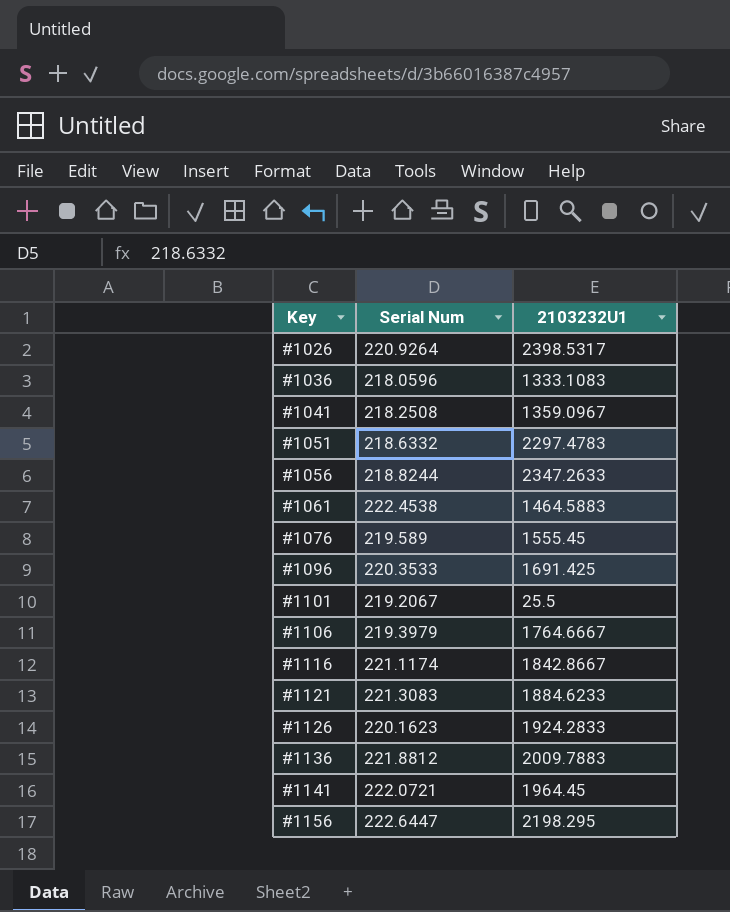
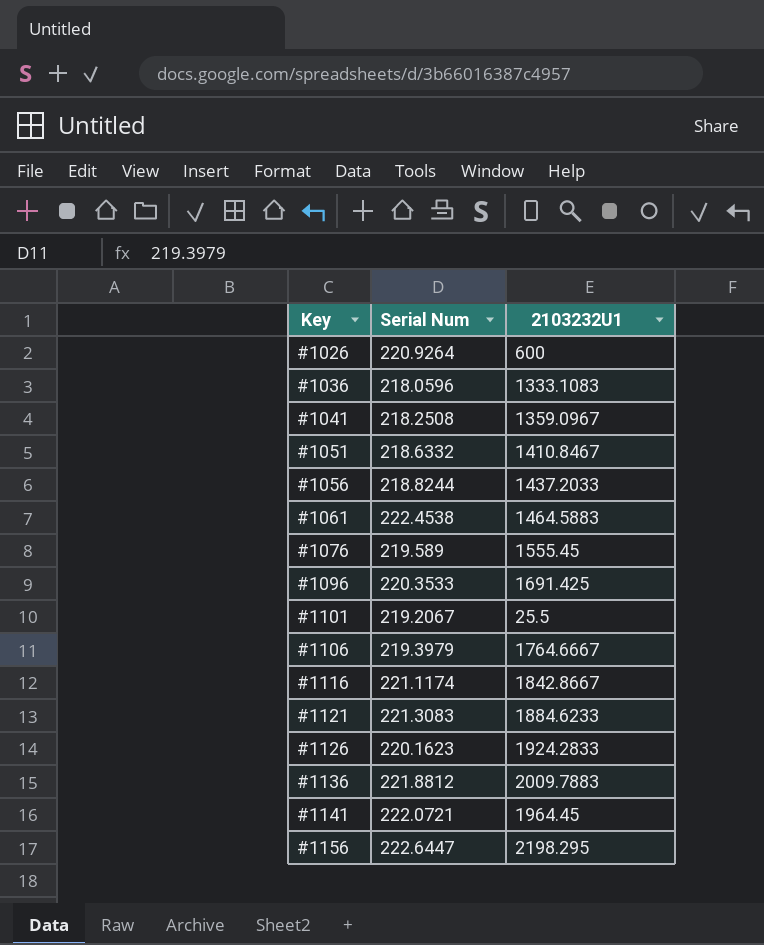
#1026 | 2103232U1: 2398.5317 -> 600
#1051 | 2103232U1: 2297.4783 -> 1410.8467
#1056 | 2103232U1: 2347.2633 -> 1437.2033

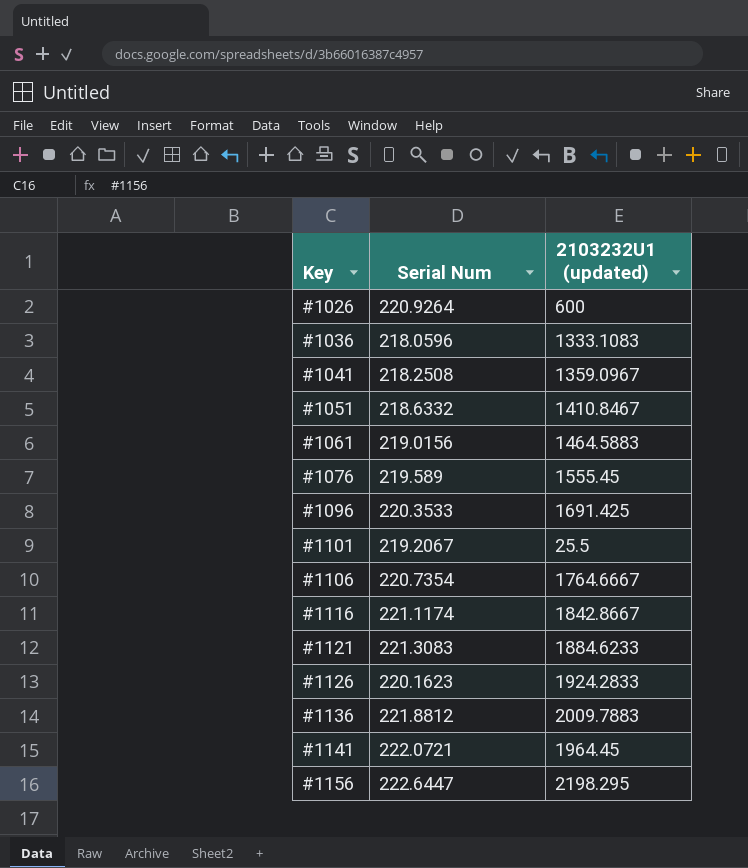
column name: 2103232U1 -> 2103232U1 (updated)
row #1056: 218.8244 | 1437.2033 -> none
#1061 | Serial Num: 222.4538 -> 219.0156
#1106 | Serial Num: 219.3979 -> 220.7354

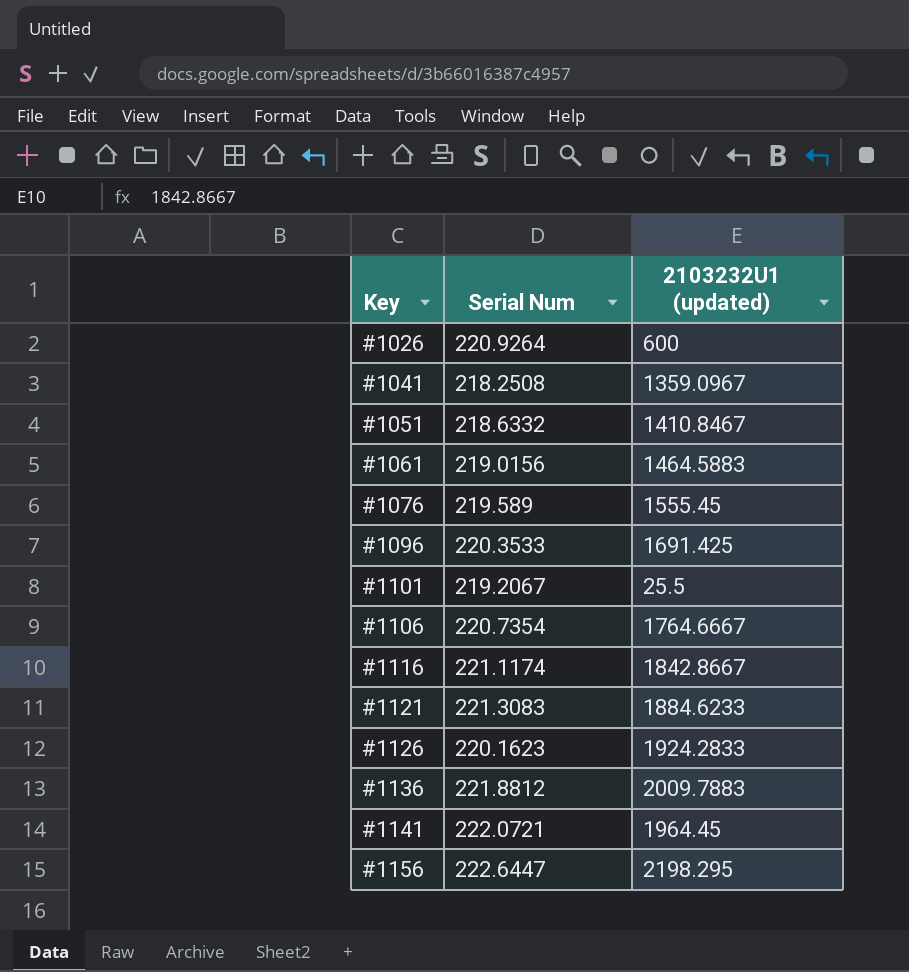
row #1036: 218.0596 | 1333.1083 -> none

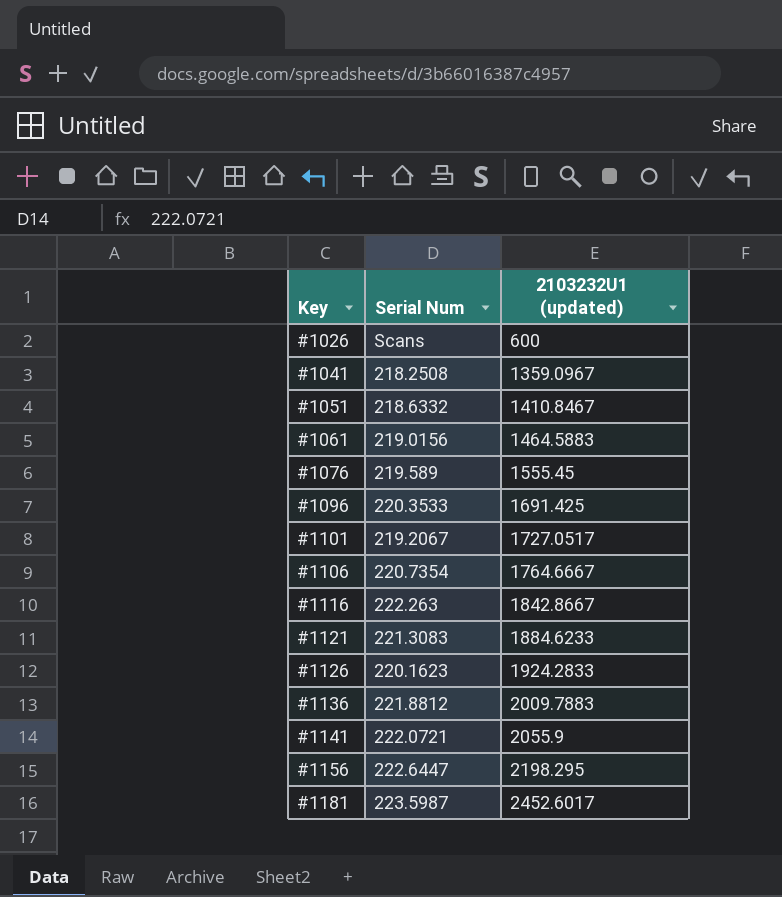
#1026 | Serial Num: 220.9264 -> Scans
#1101 | 2103232U1 (updated): 25.5 -> 1727.0517
#1116 | Serial Num: 221.1174 -> 222.263
#1141 | 2103232U1 (updated): 1964.45 -> 2055.9
row #1181: none -> 223.5987 | 2452.6017

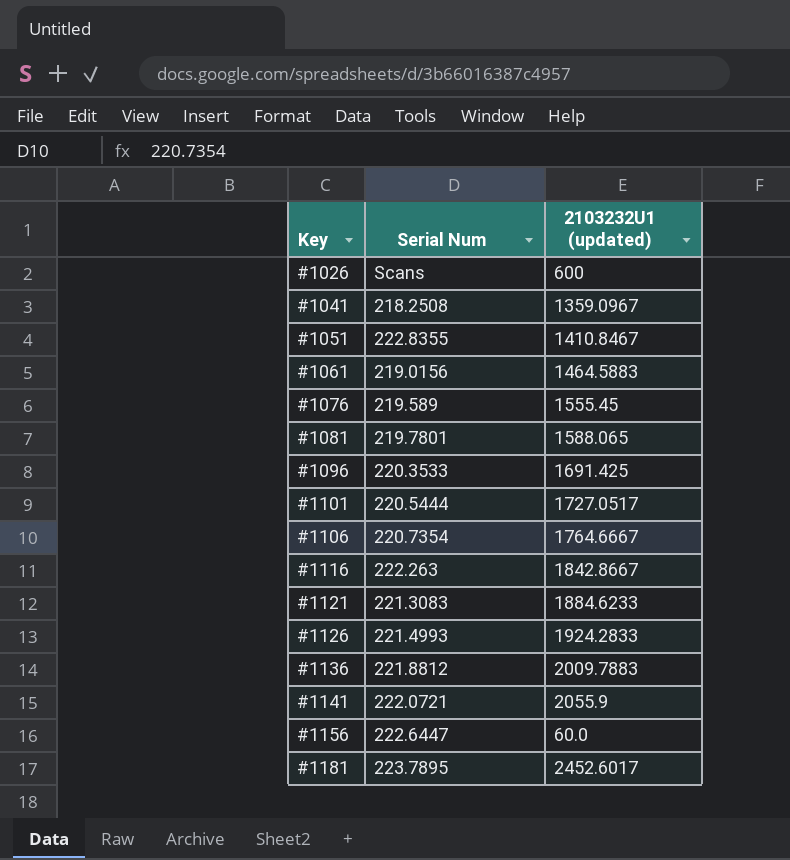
#1051 | Serial Num: 218.6332 -> 222.8355
row #1081: none -> 219.7801 | 1588.065
#1101 | Serial Num: 219.2067 -> 220.5444
#1126 | Serial Num: 220.1623 -> 221.4993
#1156 | 2103232U1 (updated): 2198.295 -> 60.0
#1181 | Serial Num: 223.5987 -> 223.7895

